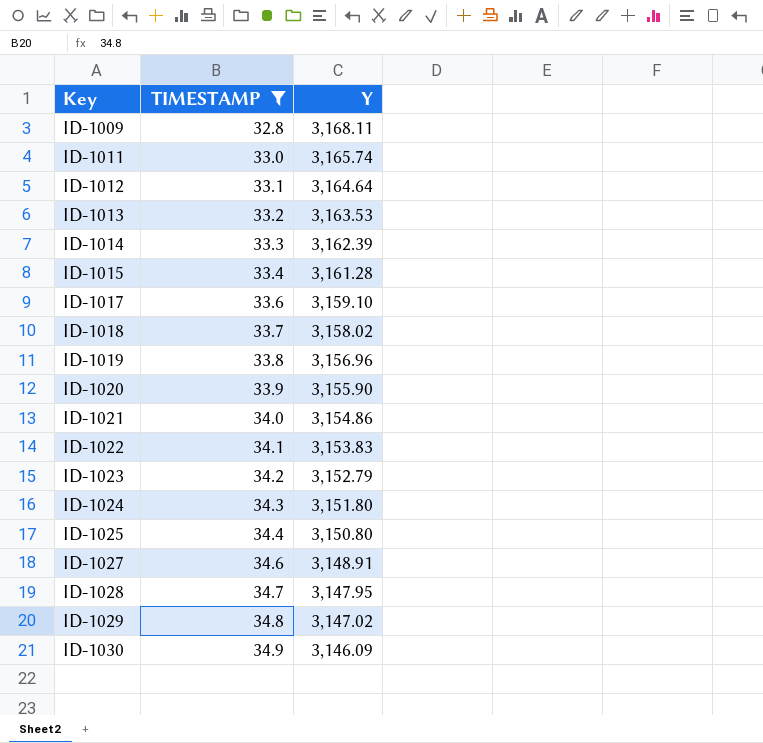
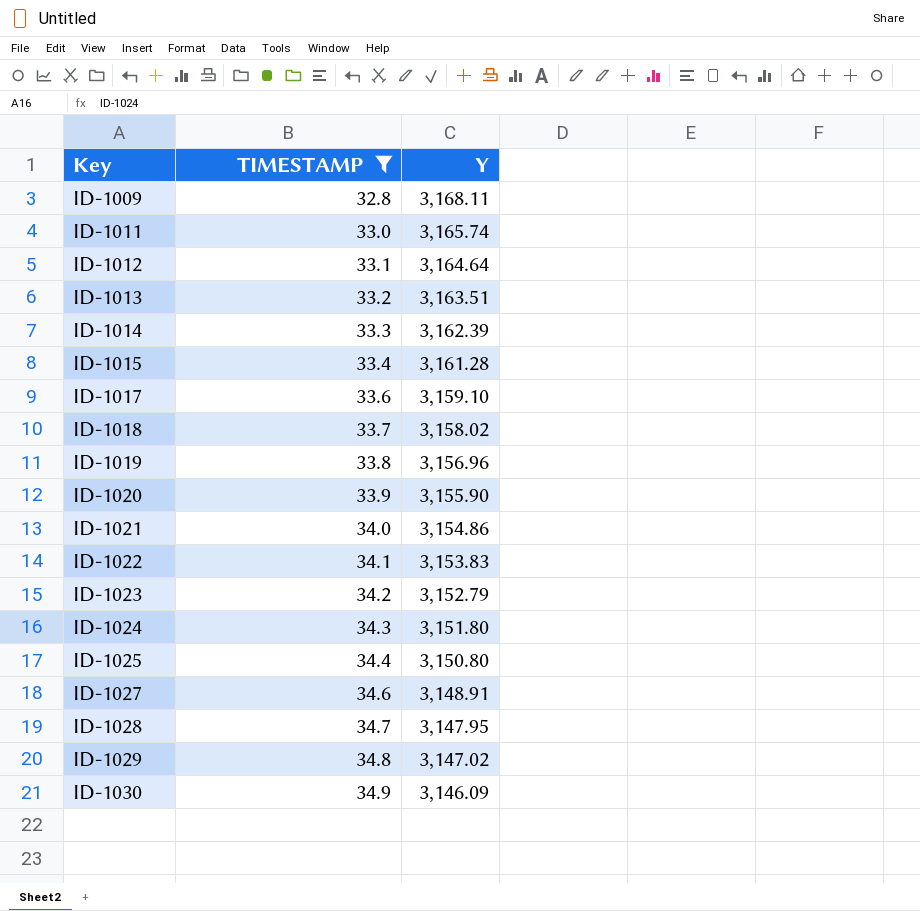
ID-1013 | Y: 3,163.53 -> 3,163.51

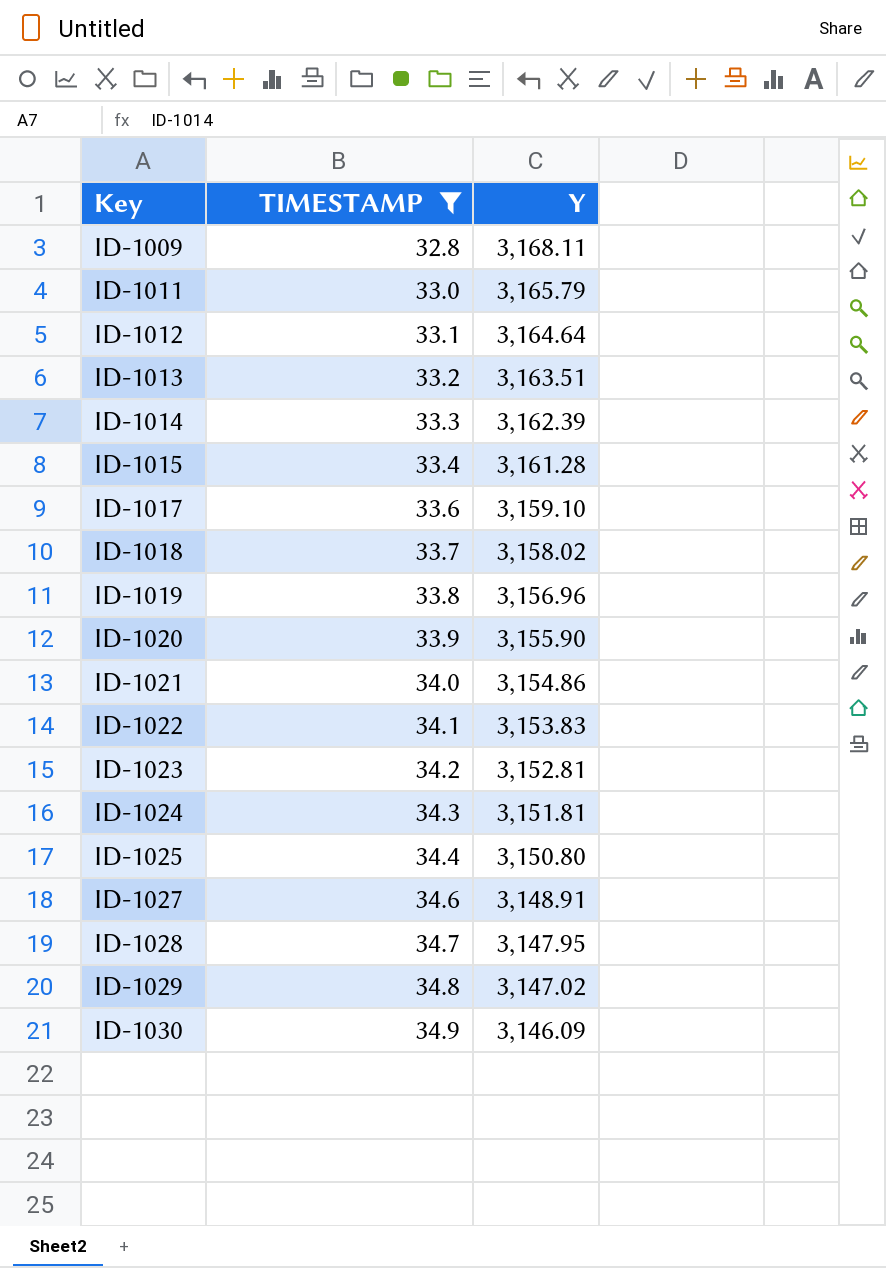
ID-1011 | Y: 3,165.74 -> 3,165.79
ID-1023 | Y: 3,152.79 -> 3,152.81
ID-1024 | Y: 3,151.80 -> 3,151.81

